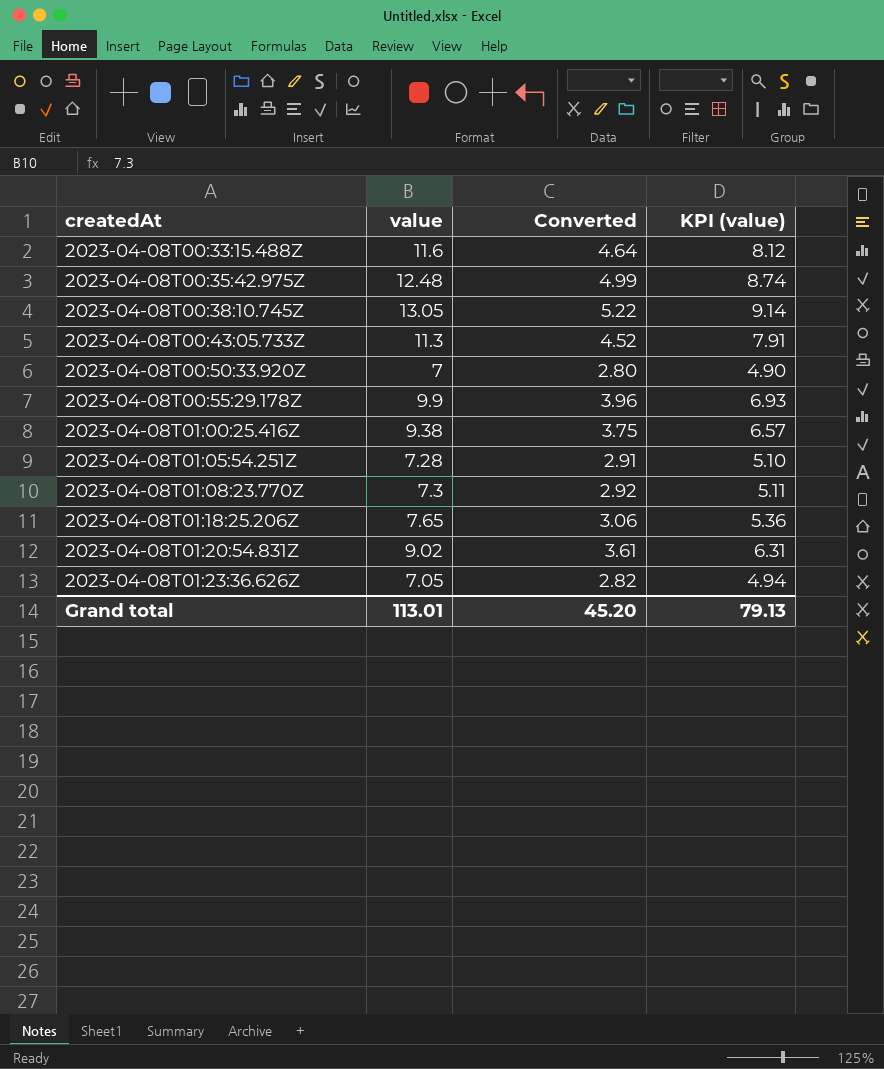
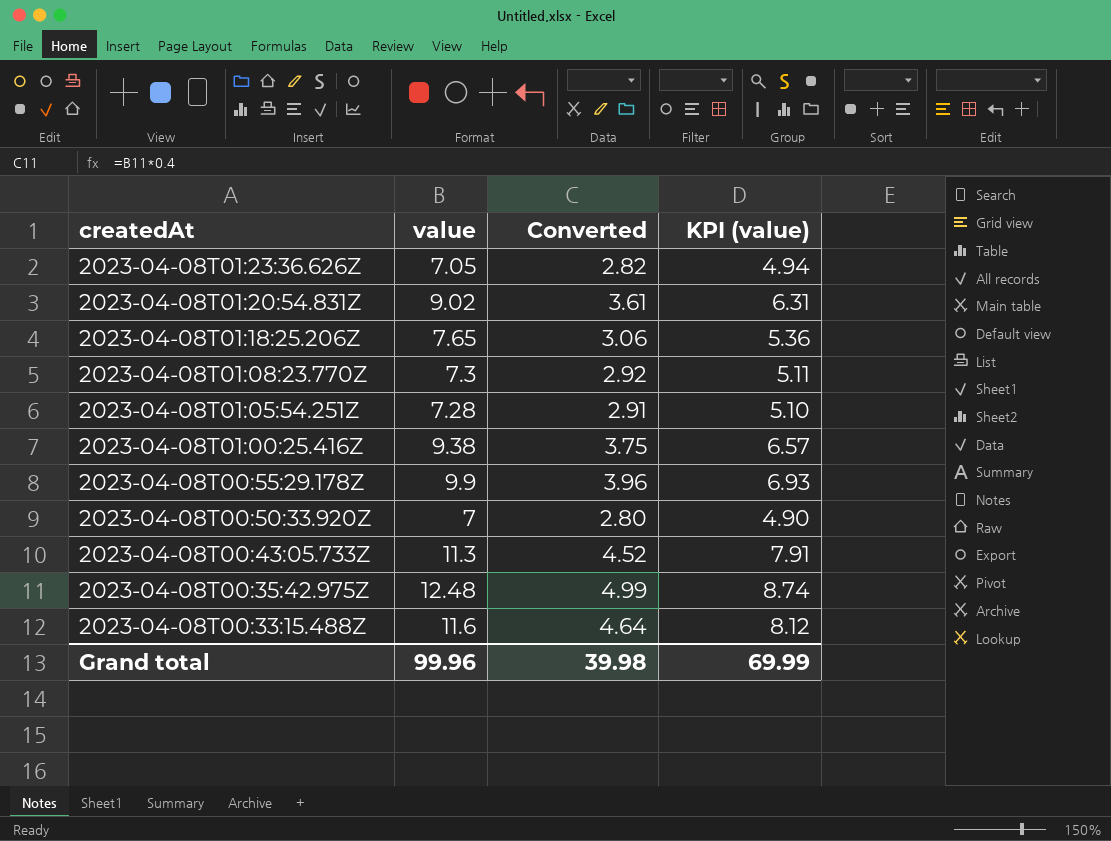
row order: createdAt ascending -> createdAt descending
row 2023-04-08T00:38:10.745Z: 13.05 | 5.22 | 9.14 -> none
Grand total | value: 113.01 -> 99.96
Grand total | Converted: 45.20 -> 39.98
Grand total | KPI (value): 79.13 -> 69.99

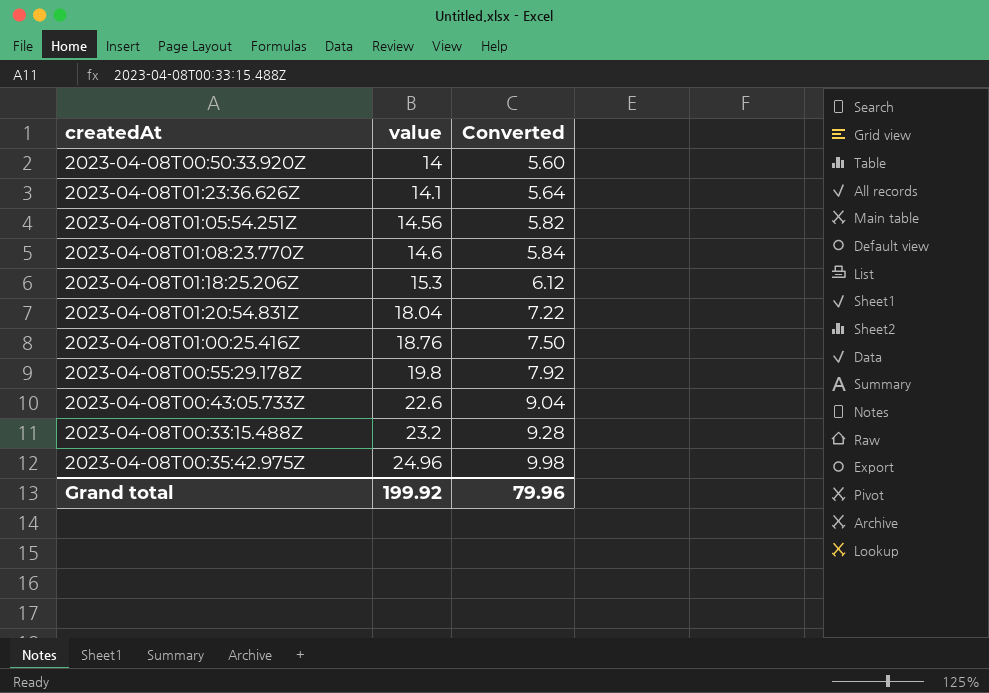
row order: createdAt descending -> value ascending
column KPI (value) | formula: [value] * 0.7 -> none
2023-04-08T00:50:33.920Z | value: 7 -> 14
2023-04-08T00:50:33.920Z | Converted: 2.80 -> 5.60
2023-04-08T01:23:36.626Z | value: 7.05 -> 14.1
2023-04-08T01:23:36.626Z | Converted: 2.82 -> 5.64
2023-04-08T01:05:54.251Z | value: 7.28 -> 14.56
2023-04-08T01:05:54.251Z | Converted: 2.91 -> 5.82
2023-04-08T01:08:23.770Z | value: 7.3 -> 14.6
2023-04-08T01:08:23.770Z | Converted: 2.92 -> 5.84
2023-04-08T01:18:25.206Z | value: 7.65 -> 15.3
2023-04-08T01:18:25.206Z | Converted: 3.06 -> 6.12
2023-04-08T01:20:54.831Z | value: 9.02 -> 18.04
2023-04-08T01:20:54.831Z | Converted: 3.61 -> 7.22
2023-04-08T01:00:25.416Z | value: 9.38 -> 18.76
2023-04-08T01:00:25.416Z | Converted: 3.75 -> 7.50
2023-04-08T00:55:29.178Z | value: 9.9 -> 19.8
2023-04-08T00:55:29.178Z | Converted: 3.96 -> 7.92
2023-04-08T00:43:05.733Z | value: 11.3 -> 22.6
2023-04-08T00:43:05.733Z | Converted: 4.52 -> 9.04
2023-04-08T00:33:15.488Z | value: 11.6 -> 23.2
2023-04-08T00:33:15.488Z | Converted: 4.64 -> 9.28
2023-04-08T00:35:42.975Z | value: 12.48 -> 24.96
2023-04-08T00:35:42.975Z | Converted: 4.99 -> 9.98
Grand total | value: 99.96 -> 199.92
Grand total | Converted: 39.98 -> 79.96

